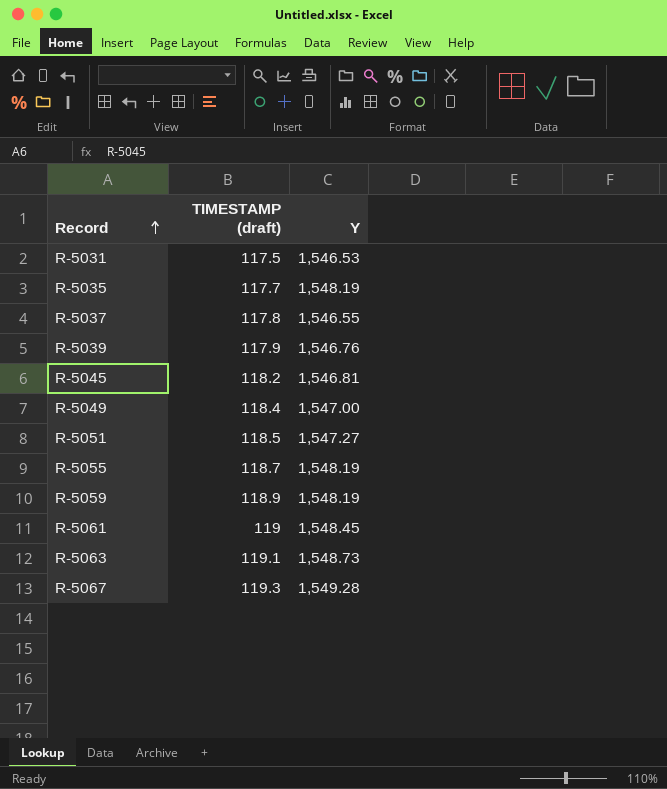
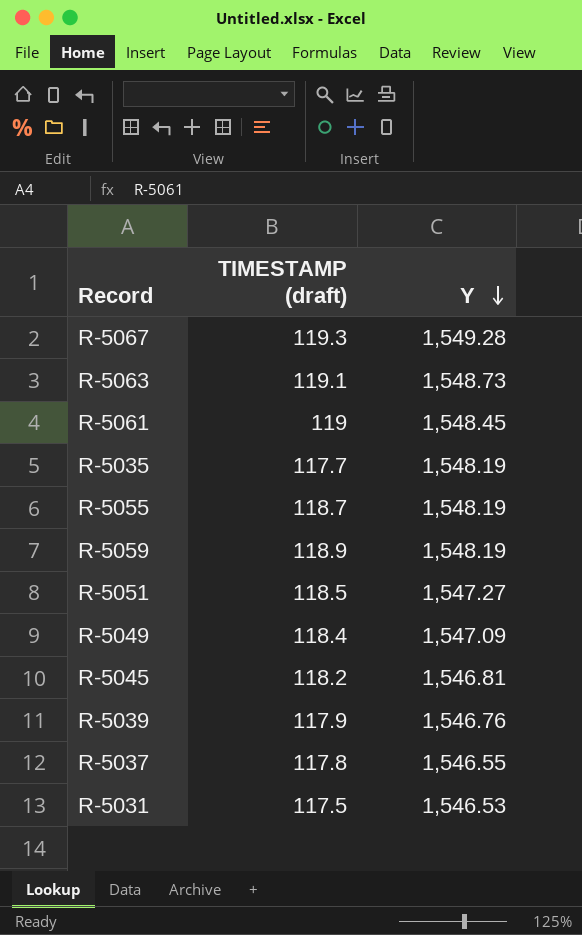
row order: Record ascending -> Y descending
R-5049 | Y: 1,547.00 -> 1,547.09

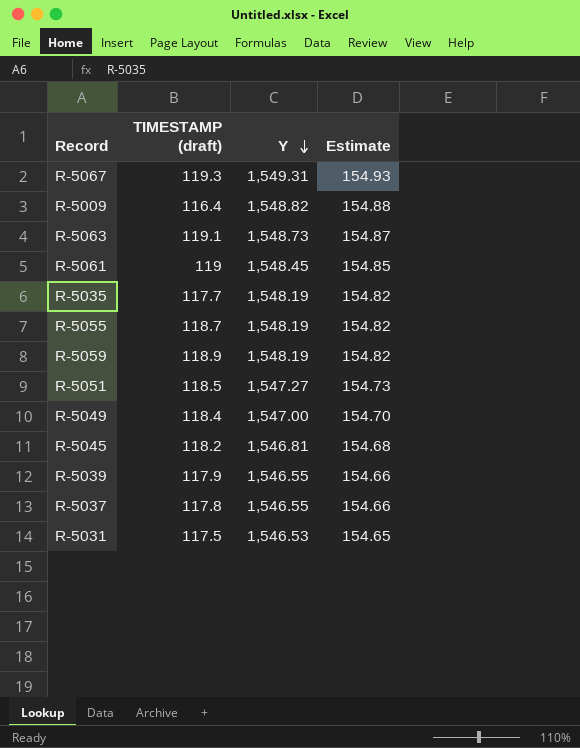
column Estimate | formula: none -> [Y] * 0.1
R-5067 | Y: 1,549.28 -> 1,549.31
row R-5009: none -> 116.4 | 1,548.82 | 154.88
R-5049 | Y: 1,547.09 -> 1,547.00
R-5039 | Y: 1,546.76 -> 1,546.55

